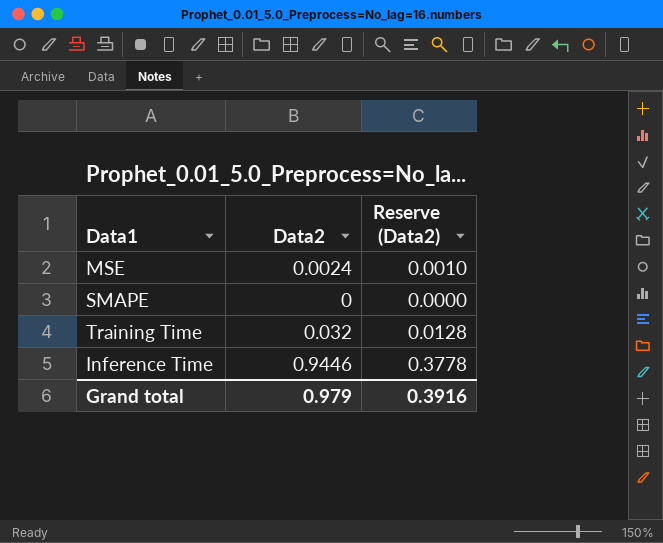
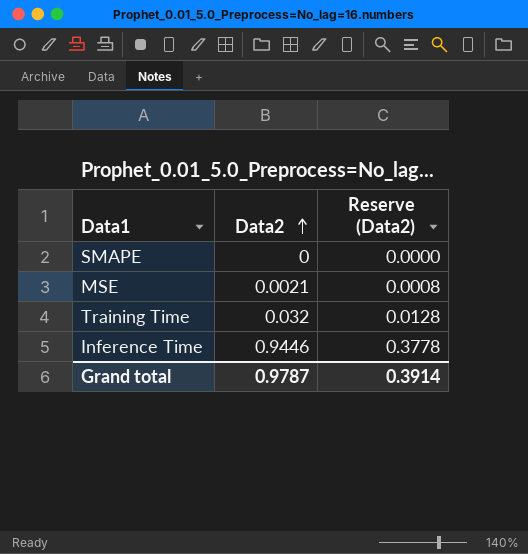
row order: none -> Data2 ascending
MSE | Data2: 0.0024 -> 0.0021
MSE | Reserve (Data2): 0.0010 -> 0.0008
Grand total | Data2: 0.979 -> 0.9787
Grand total | Reserve (Data2): 0.3916 -> 0.3914

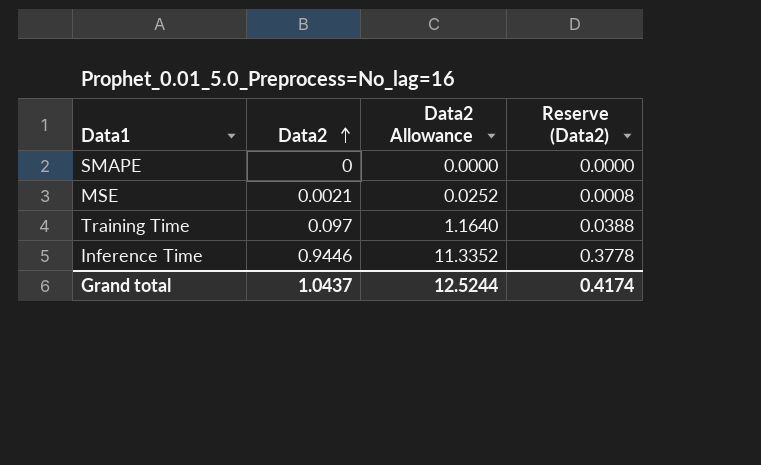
column Data2 Allowance | formula: none -> [Data2] * 12
Training Time | Data2: 0.032 -> 0.097
Training Time | Reserve (Data2): 0.0128 -> 0.0388
Grand total | Data2: 0.9787 -> 1.0437
Grand total | Reserve (Data2): 0.3914 -> 0.4174

